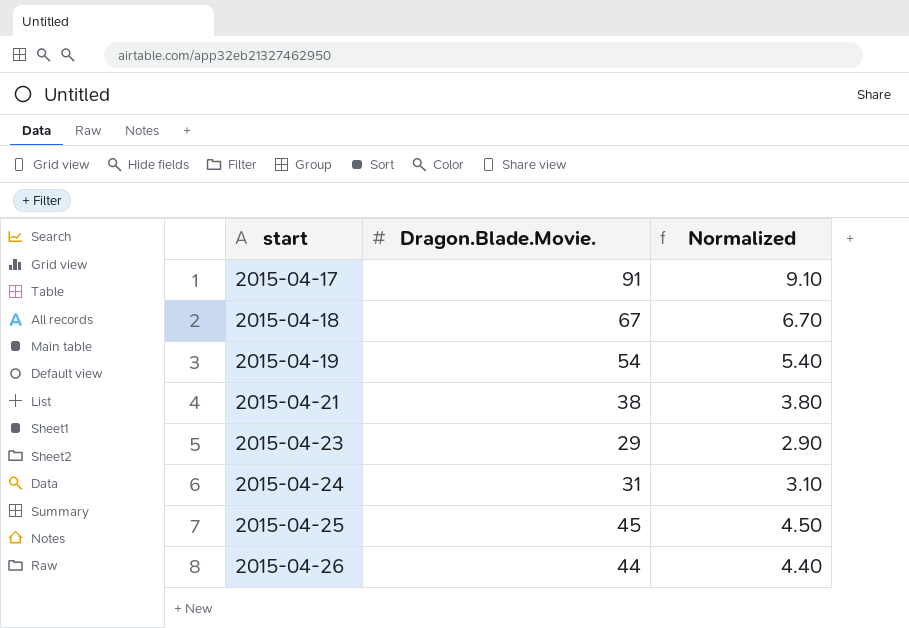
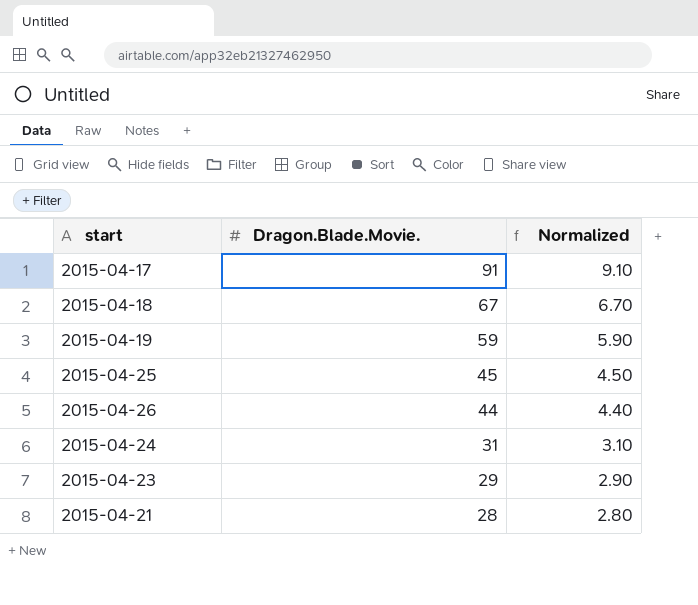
row order: start ascending -> Dragon.Blade.Movie. descending
2015-04-19 | Dragon.Blade.Movie.: 54 -> 59
2015-04-19 | Normalized: 5.40 -> 5.90
2015-04-21 | Dragon.Blade.Movie.: 38 -> 28
2015-04-21 | Normalized: 3.80 -> 2.80

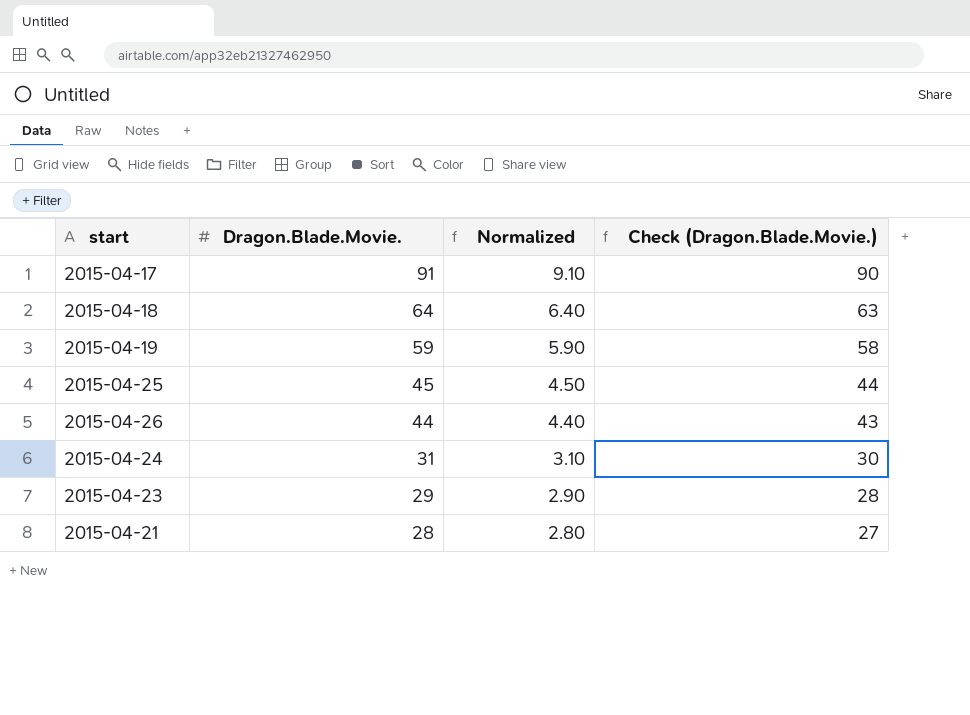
column Check (Dragon.Blade.Movie.) | formula: none -> [Dragon.Blade.Movie.] - 1
2015-04-18 | Dragon.Blade.Movie.: 67 -> 64
2015-04-18 | Normalized: 6.70 -> 6.40

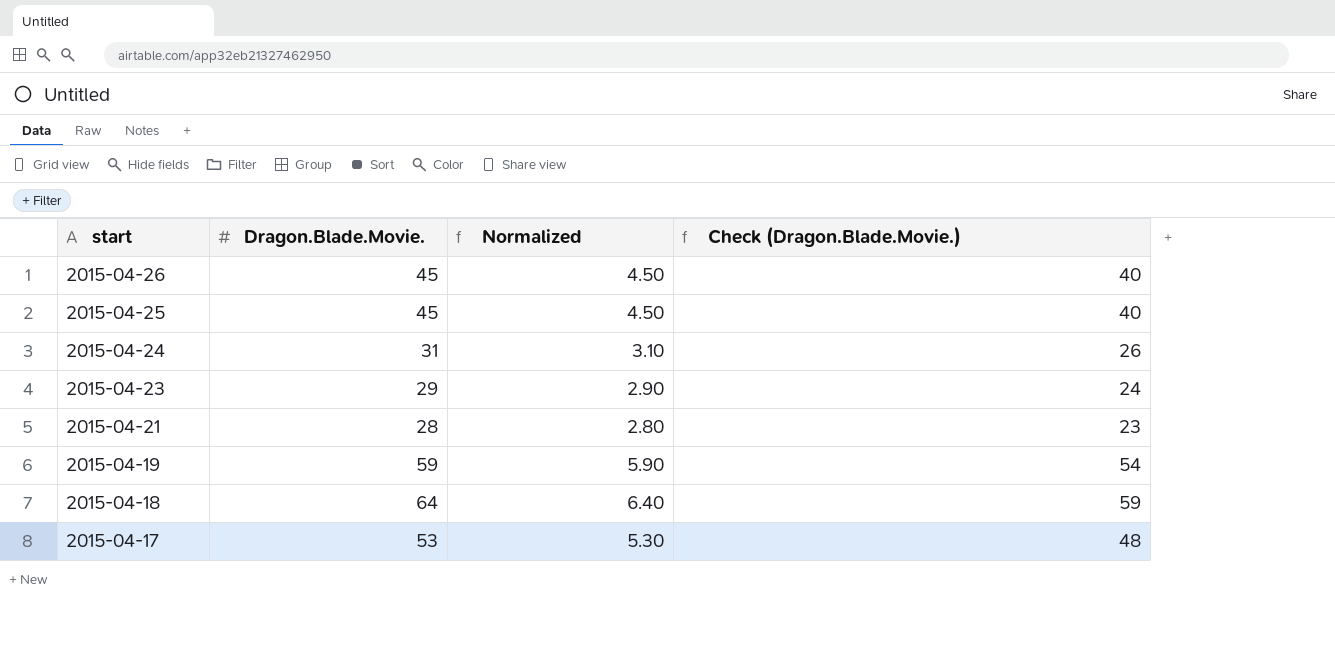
row order: Dragon.Blade.Movie. descending -> start descending
column Check (Dragon.Blade.Movie.) | formula: [Dragon.Blade.Movie.] - 1 -> [Dragon.Blade.Movie.] - 5
2015-04-26 | Dragon.Blade.Movie.: 44 -> 45
2015-04-26 | Normalized: 4.40 -> 4.50
2015-04-17 | Dragon.Blade.Movie.: 91 -> 53
2015-04-17 | Normalized: 9.10 -> 5.30

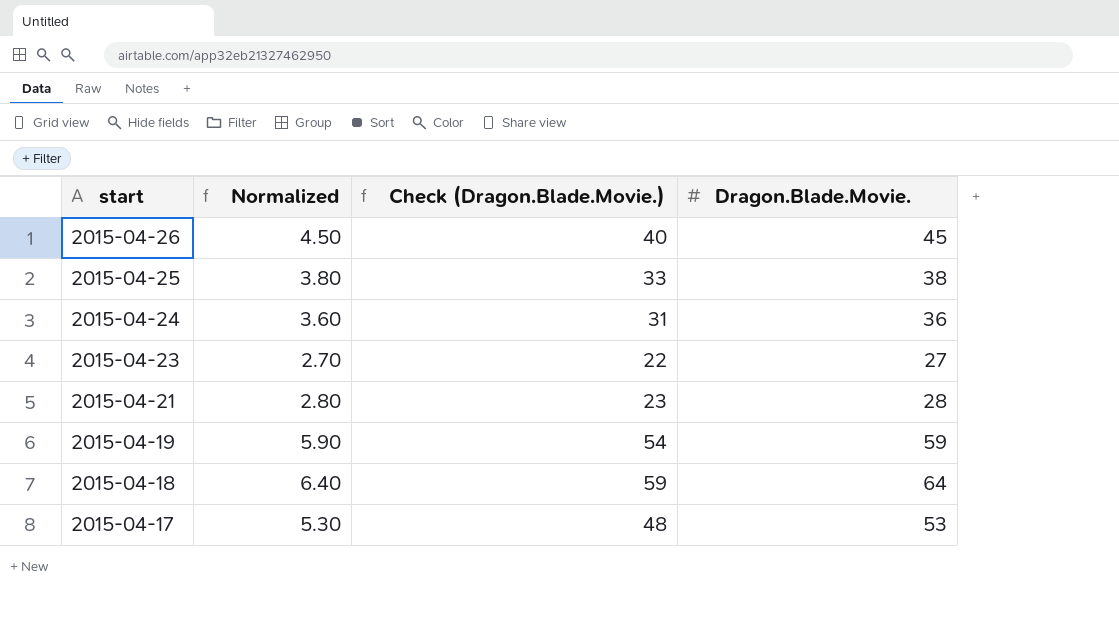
column Dragon.Blade.Movie. | position: 2 -> 4
2015-04-25 | Normalized: 4.50 -> 3.80
2015-04-25 | Check (Dragon.Blade.Movie.): 40 -> 33
2015-04-25 | Dragon.Blade.Movie.: 45 -> 38
2015-04-24 | Normalized: 3.10 -> 3.60
2015-04-24 | Check (Dragon.Blade.Movie.): 26 -> 31
2015-04-24 | Dragon.Blade.Movie.: 31 -> 36
2015-04-23 | Normalized: 2.90 -> 2.70
2015-04-23 | Check (Dragon.Blade.Movie.): 24 -> 22
2015-04-23 | Dragon.Blade.Movie.: 29 -> 27

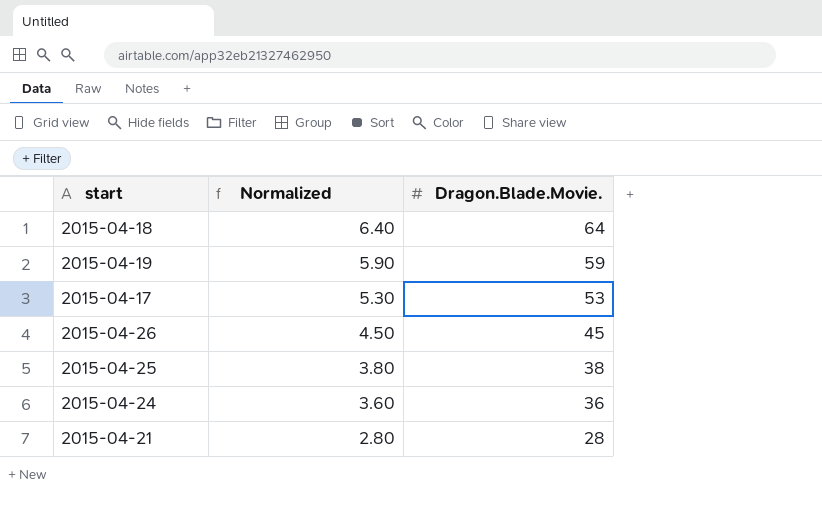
row order: start descending -> Normalized descending
column Check (Dragon.Blade.Movie.) | formula: [Dragon.Blade.Movie.] - 5 -> none
row 2015-04-23: 2.70 | 22 | 27 -> none

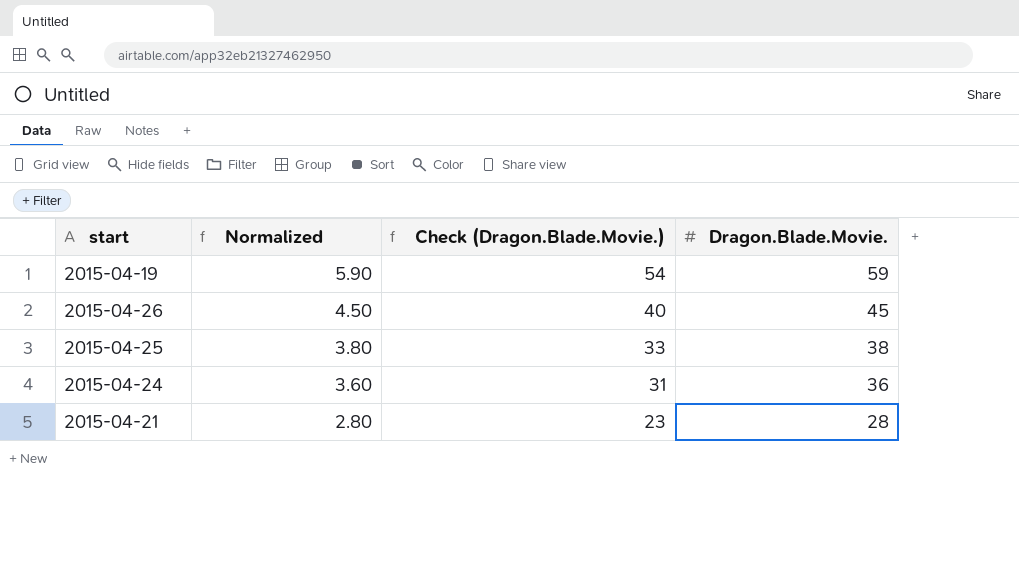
column Check (Dragon.Blade.Movie.) | formula: none -> [Dragon.Blade.Movie.] - 5
row 2015-04-18: 6.40 | 64 -> none
row 2015-04-17: 5.30 | 53 -> none

